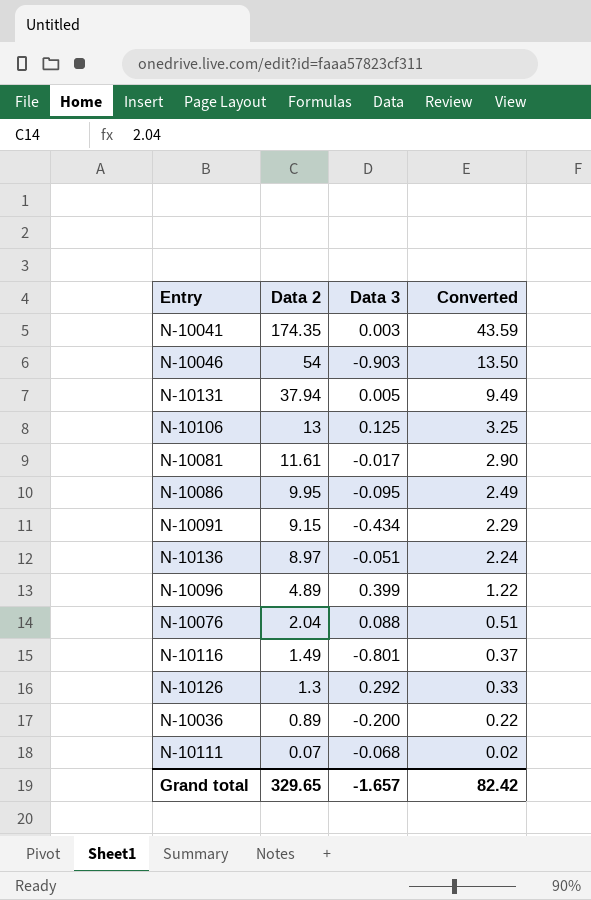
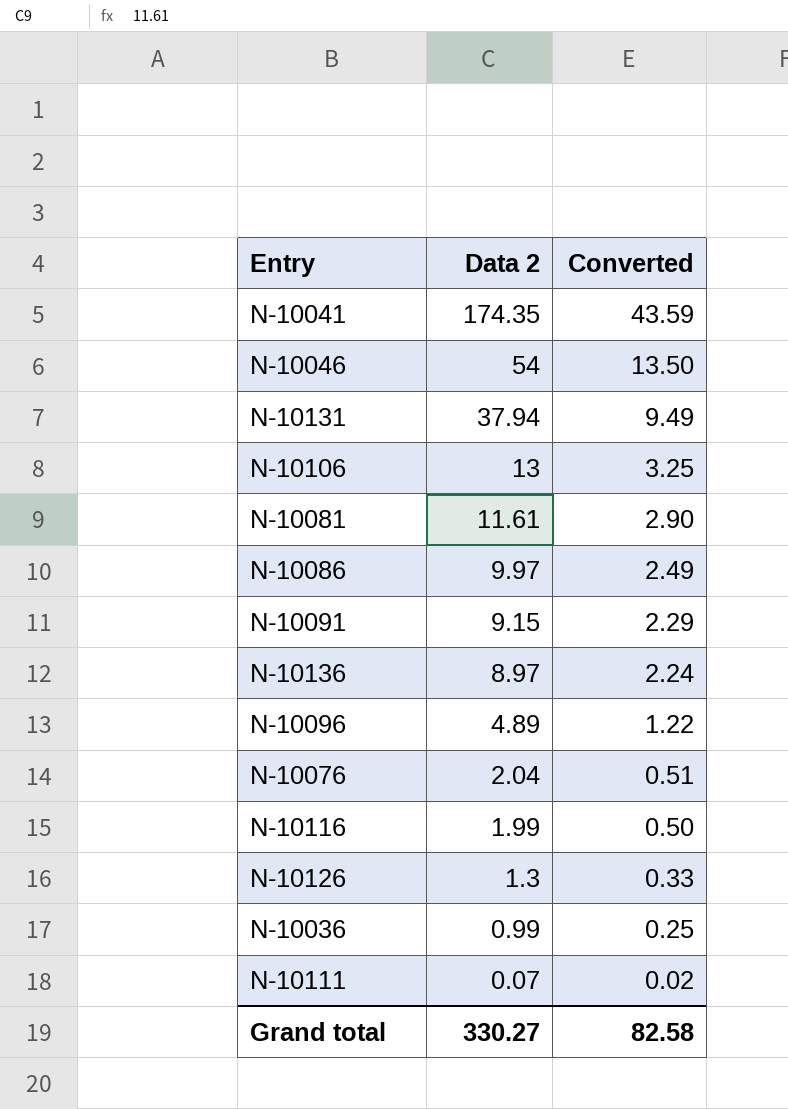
column Data 3 | position: 3 -> none
N-10086 | Data 2: 9.95 -> 9.97
N-10116 | Data 2: 1.49 -> 1.99
N-10116 | Converted: 0.37 -> 0.50
N-10036 | Data 2: 0.89 -> 0.99
N-10036 | Converted: 0.22 -> 0.25
Grand total | Data 2: 329.65 -> 330.27
Grand total | Converted: 82.42 -> 82.58

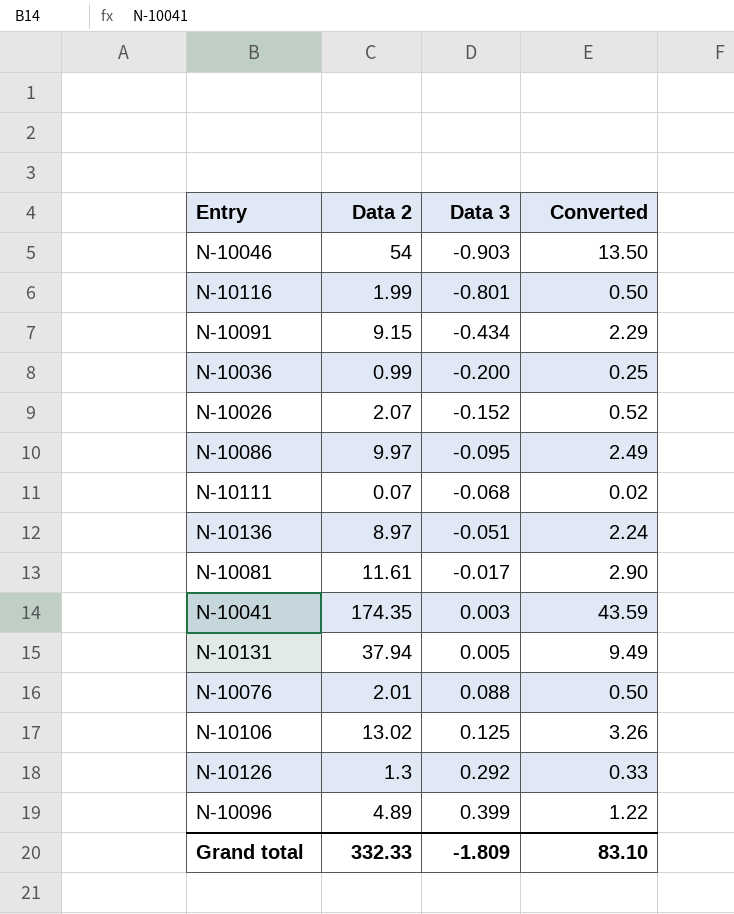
row order: Data 2 descending -> Data 3 ascending
column Data 3 | position: none -> 3
row N-10026: none -> 2.07 | -0.152 | 0.52
N-10076 | Data 2: 2.04 -> 2.01
N-10076 | Converted: 0.51 -> 0.50
N-10106 | Data 2: 13 -> 13.02
N-10106 | Converted: 3.25 -> 3.26
Grand total | Data 2: 330.27 -> 332.33
Grand total | Converted: 82.58 -> 83.10

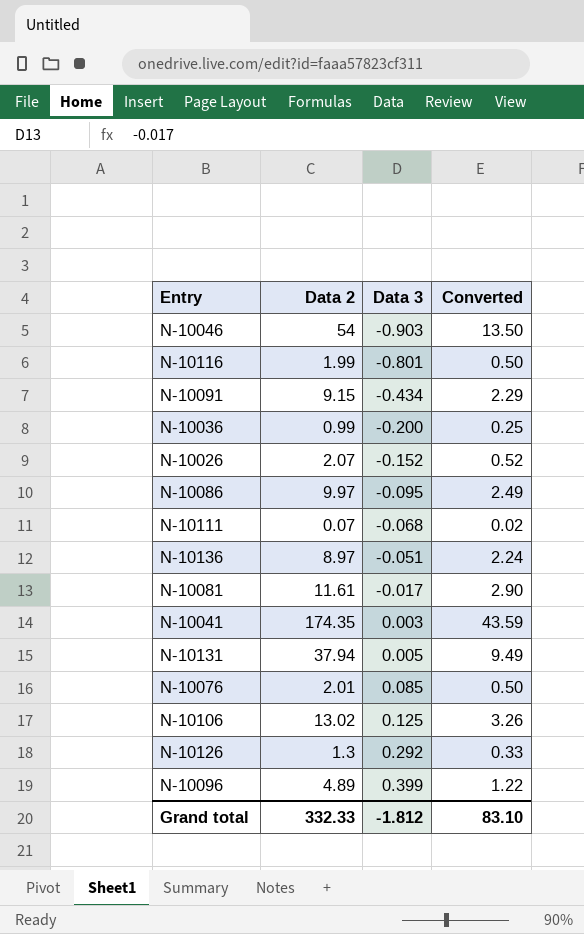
N-10076 | Data 3: 0.088 -> 0.085
Grand total | Data 3: -1.809 -> -1.812

